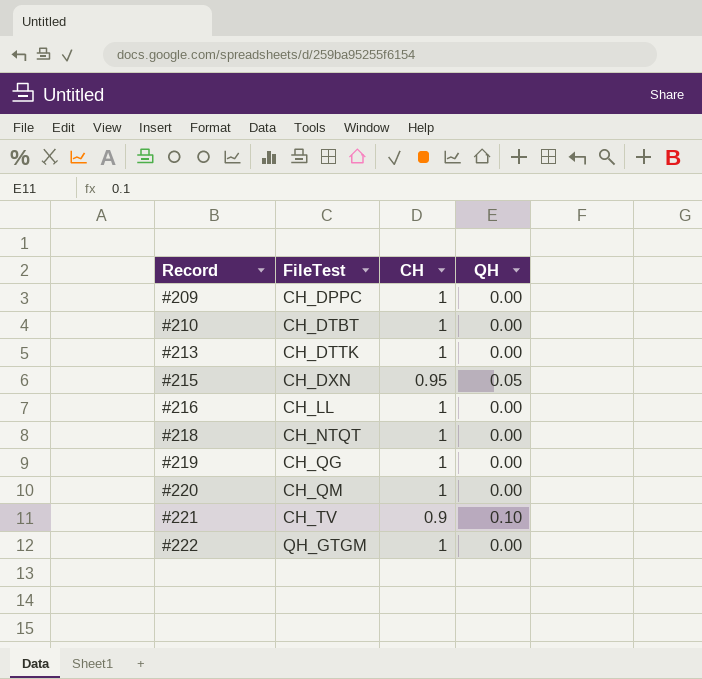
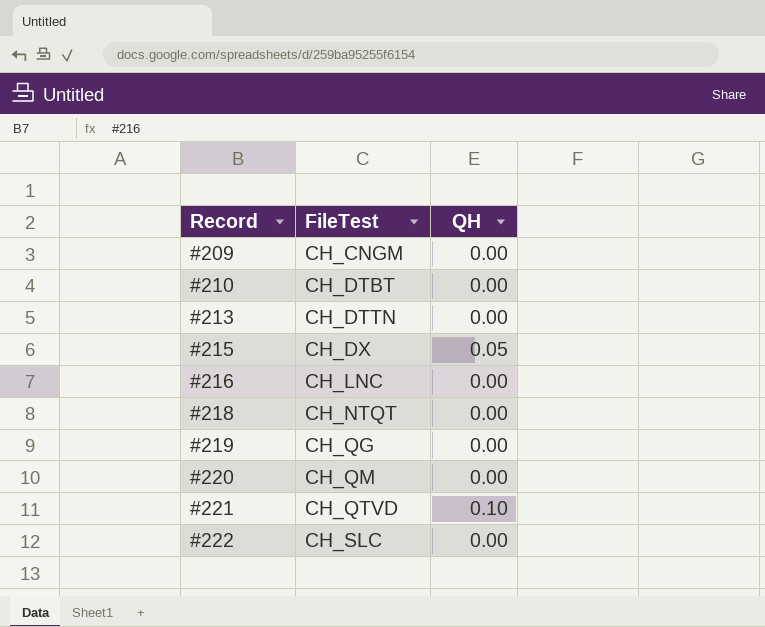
column CH | position: 3 -> none
#209 | FileTest: CH_DPPC -> CH_CNGM
#213 | FileTest: CH_DTTK -> CH_DTTN
#215 | FileTest: CH_DXN -> CH_DX
#216 | FileTest: CH_LL -> CH_LNC
#221 | FileTest: CH_TV -> CH_QTVD
#222 | FileTest: QH_GTGM -> CH_SLC

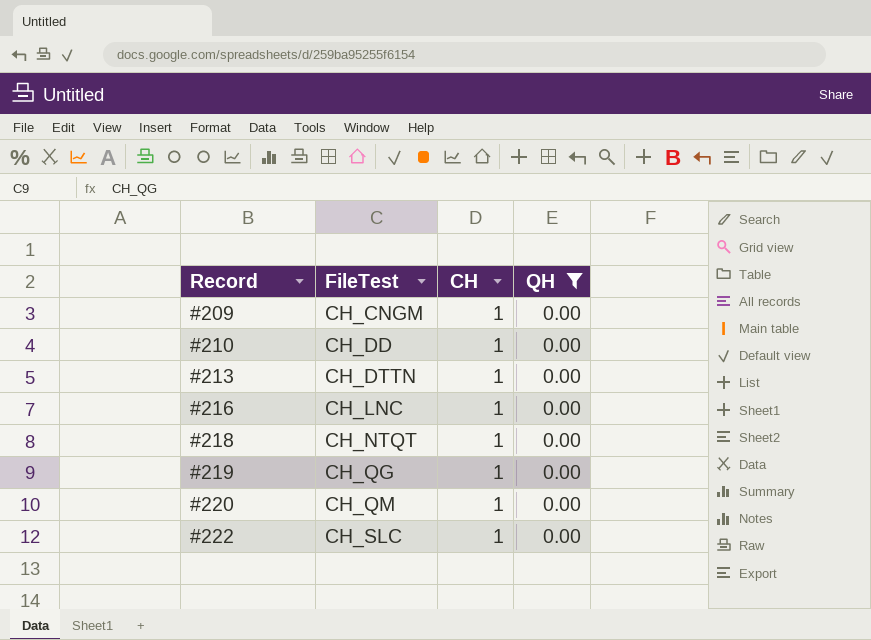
filter: none -> QH = 0.00
column CH | position: none -> 3
#210 | FileTest: CH_DTBT -> CH_DD

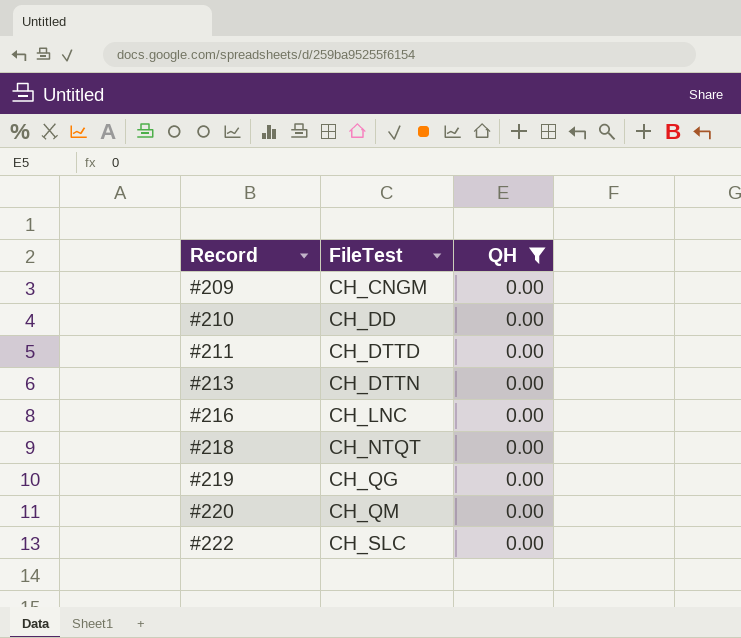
column CH | position: 3 -> none
row #211: none -> CH_DTTD | 0.00

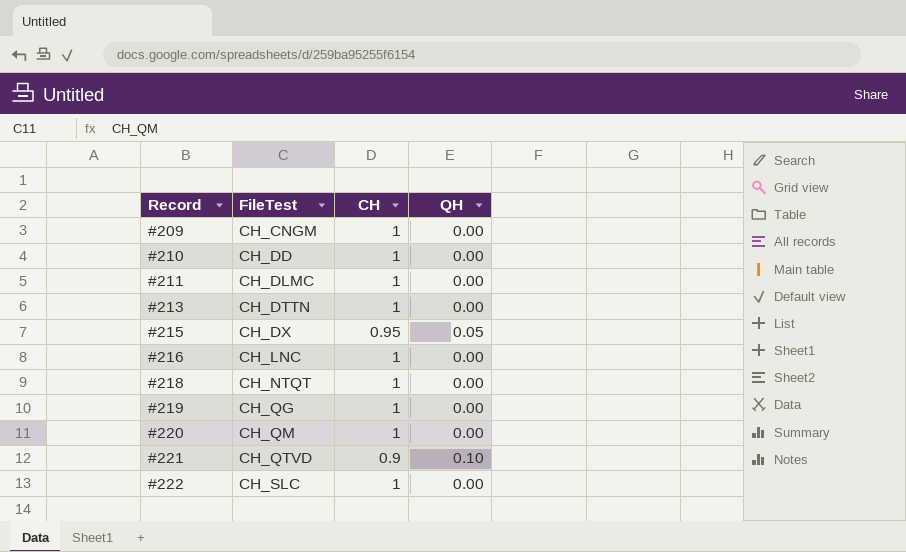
filter: QH = 0.00 -> none
column CH | position: none -> 3
#211 | FileTest: CH_DTTD -> CH_DLMC

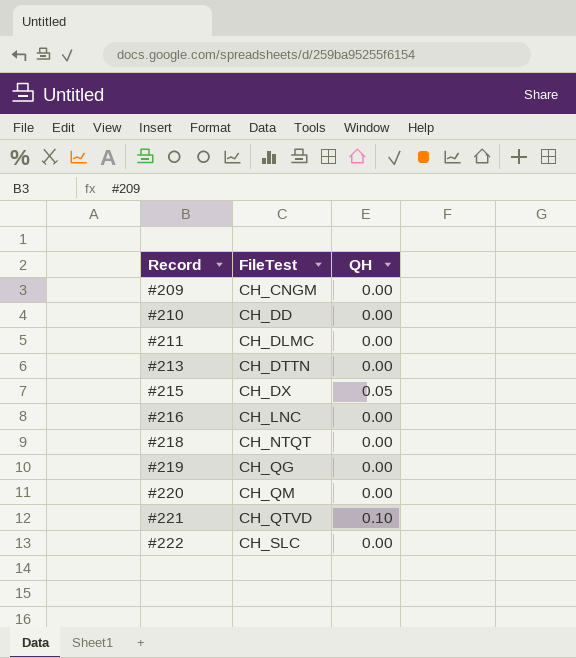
column CH | position: 3 -> none

